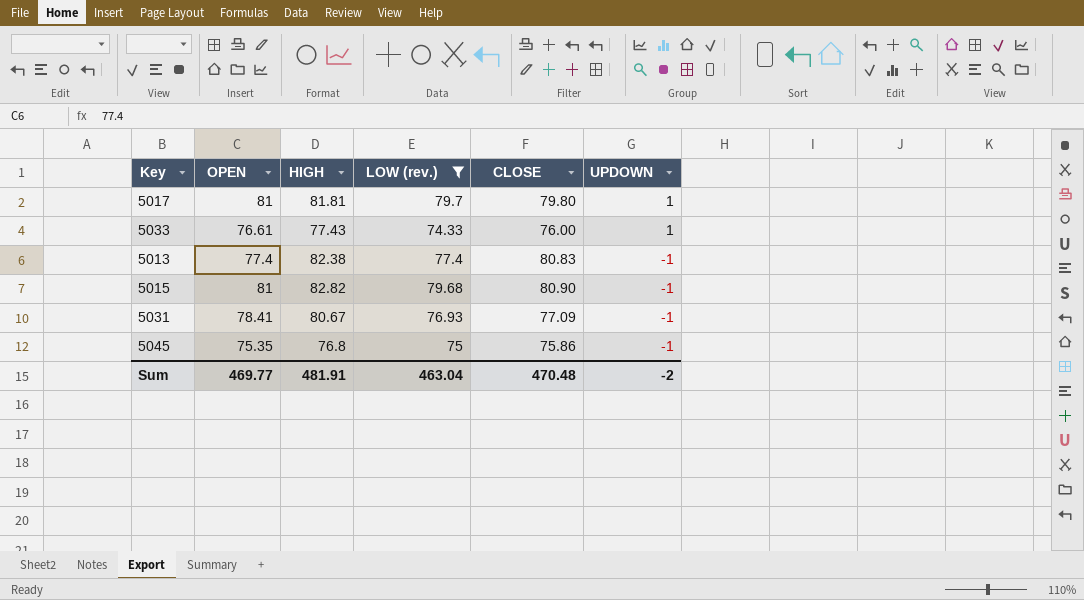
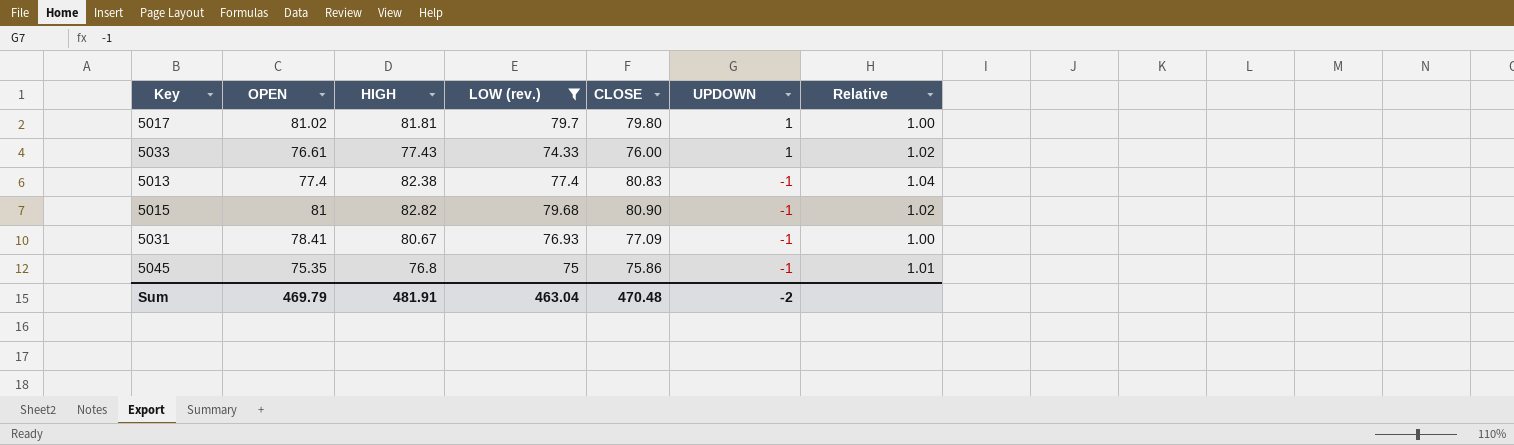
column Relative | formula: none -> [CLOSE] / [LOW (rev.)]
5017 | OPEN: 81 -> 81.02
Sum | OPEN: 469.77 -> 469.79

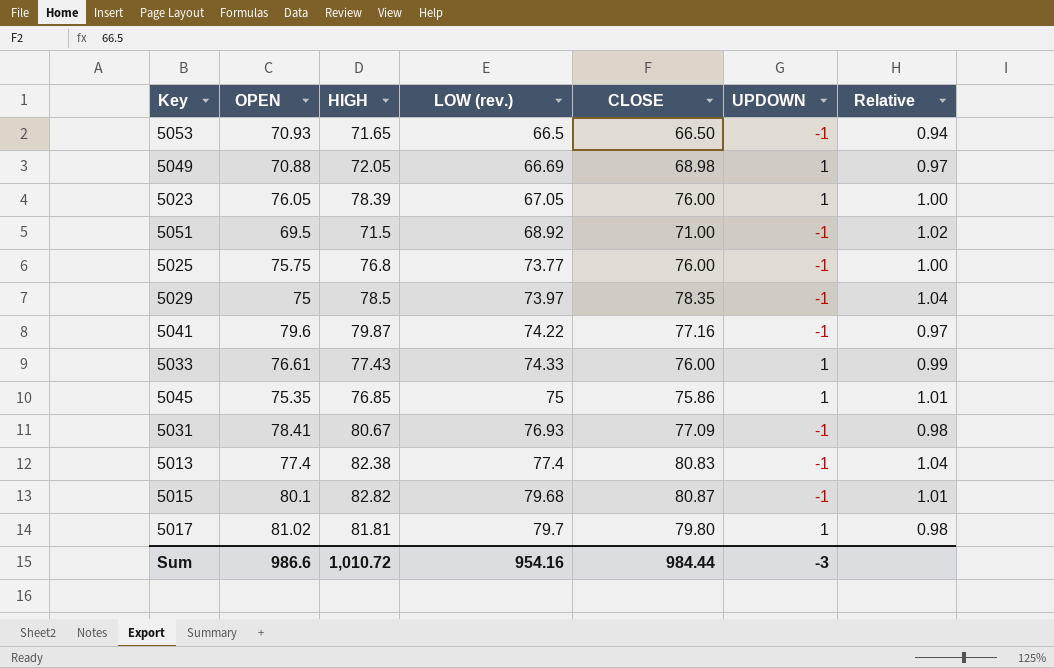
filter: LOW (rev.) >= 74.33 -> none
row order: UPDOWN descending -> LOW (rev.) ascending
column Relative | formula: [CLOSE] / [LOW (rev.)] -> [CLOSE] / [OPEN]
5045 | HIGH: 76.8 -> 76.85
5045 | UPDOWN: -1 -> 1
5015 | OPEN: 81 -> 80.1
5015 | CLOSE: 80.90 -> 80.87
Sum | OPEN: 469.79 -> 986.6
Sum | HIGH: 481.91 -> 1,010.72
Sum | LOW (rev.): 463.04 -> 954.16
Sum | CLOSE: 470.48 -> 984.44
Sum | UPDOWN: -2 -> -3

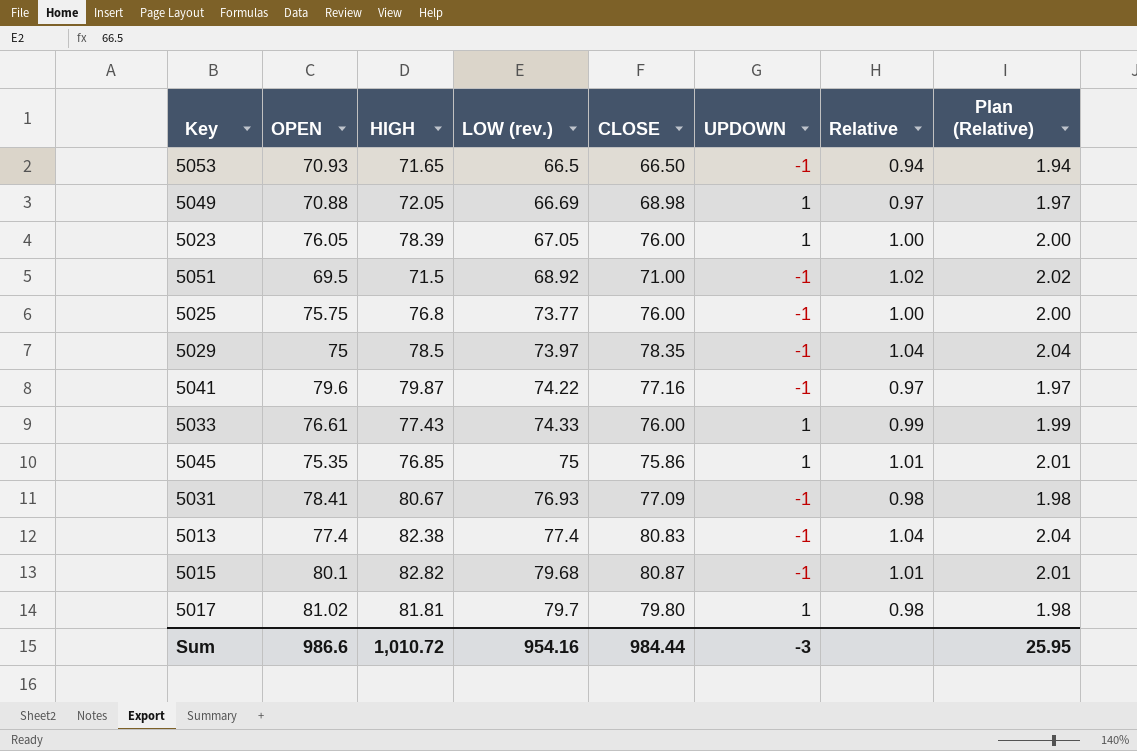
column Plan (Relative) | formula: none -> [Relative] + 1

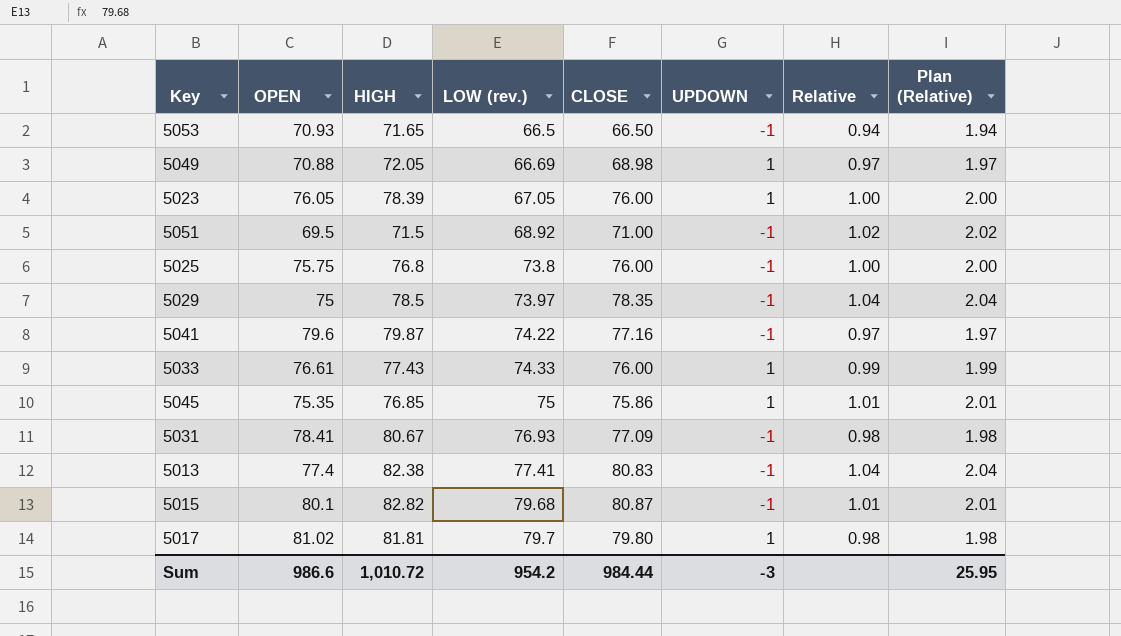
5025 | LOW (rev.): 73.77 -> 73.8
5013 | LOW (rev.): 77.4 -> 77.41
Sum | LOW (rev.): 954.16 -> 954.2

